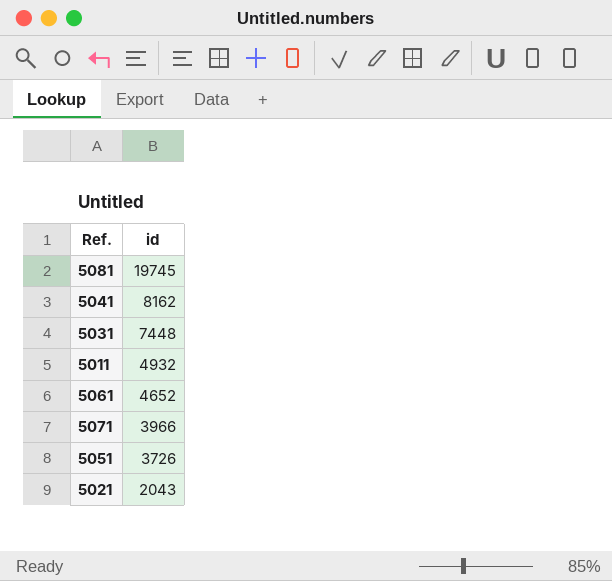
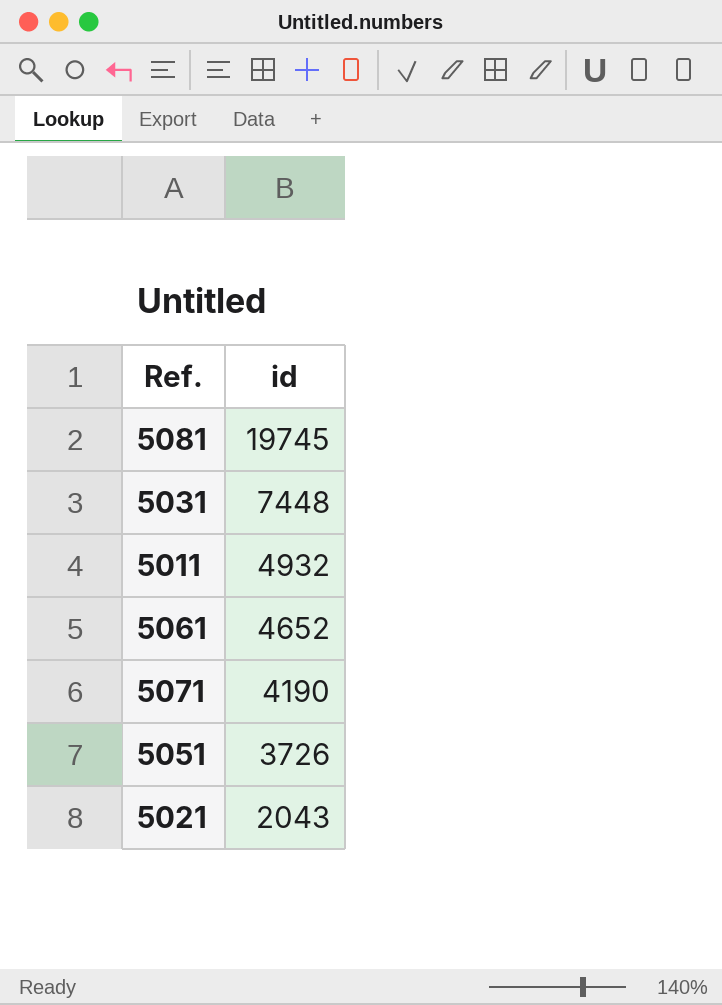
row 5041: 8162 -> none
5071 | id: 3966 -> 4190

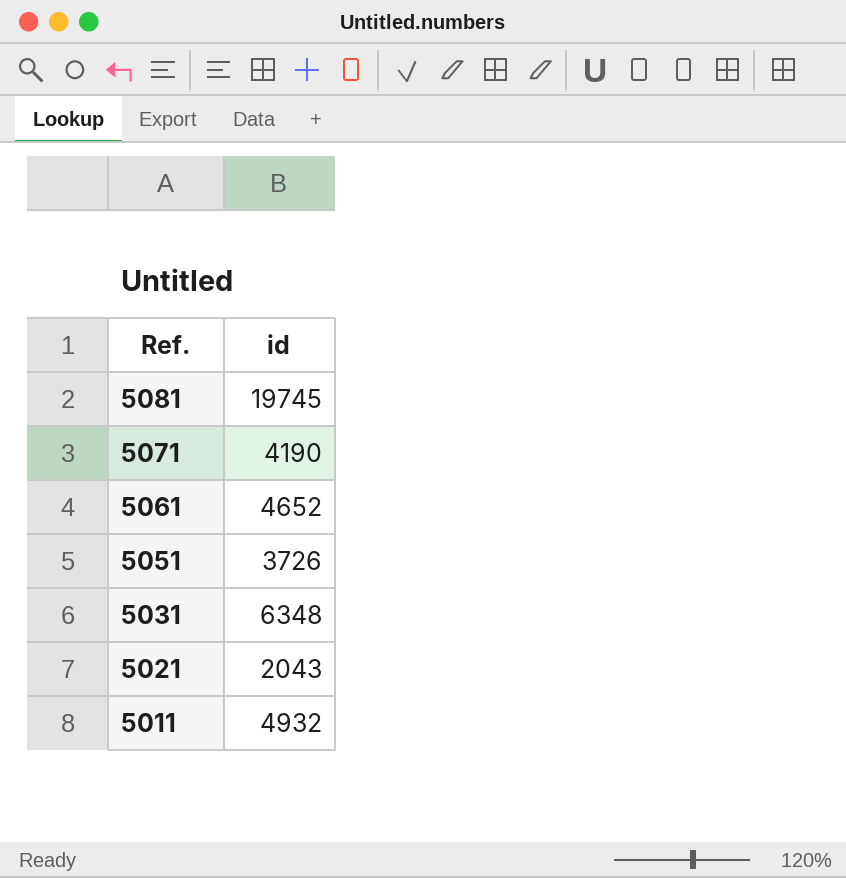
row order: id descending -> Ref. descending
5031 | id: 7448 -> 6348

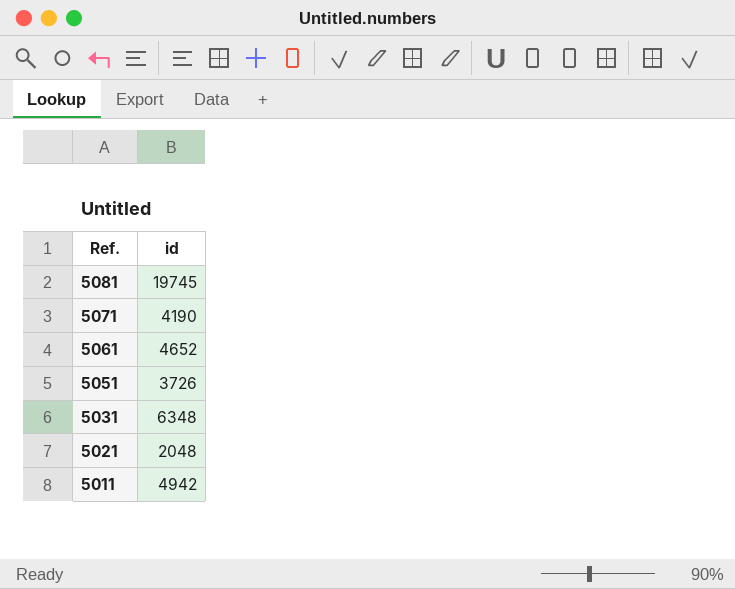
5021 | id: 2043 -> 2048
5011 | id: 4932 -> 4942

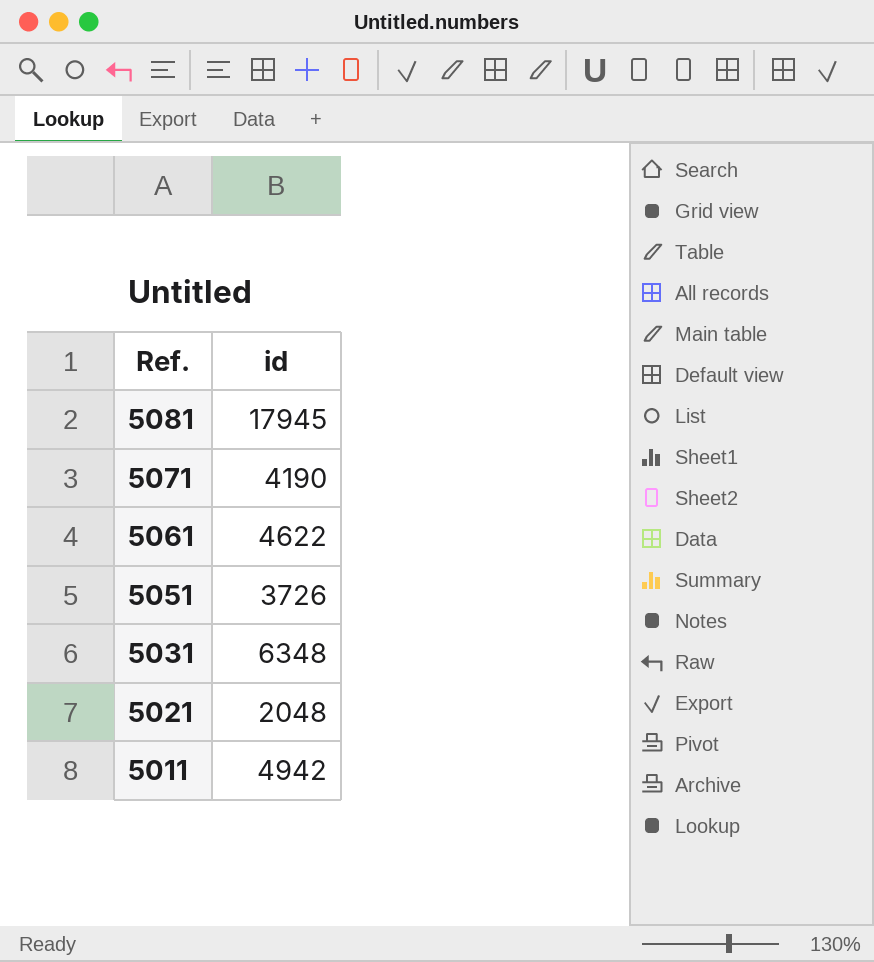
5081 | id: 19745 -> 17945
5061 | id: 4652 -> 4622

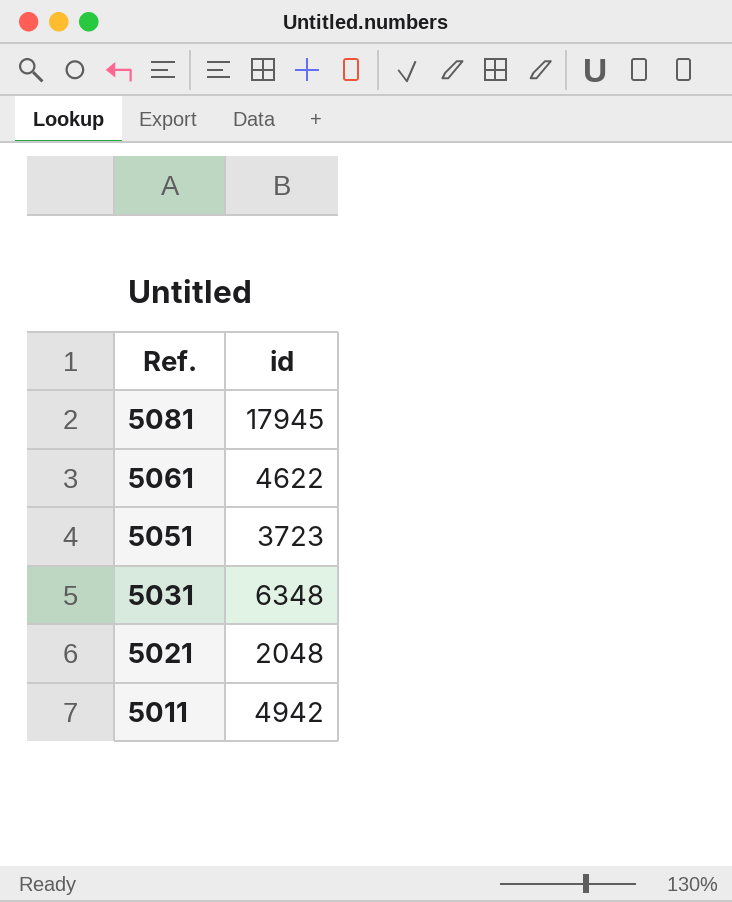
row 5071: 4190 -> none
5051 | id: 3726 -> 3723

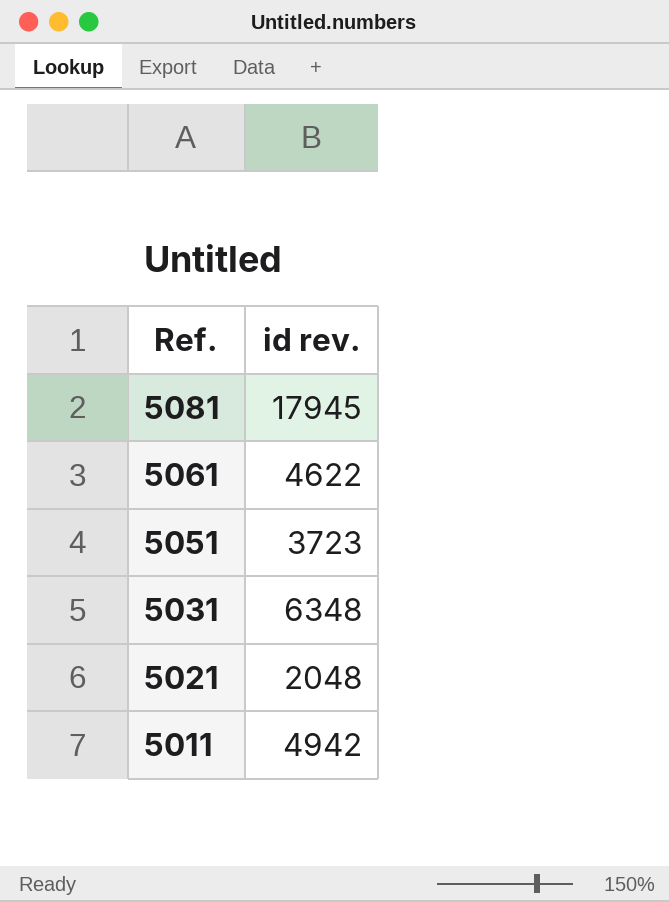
column name: id -> id rev.

